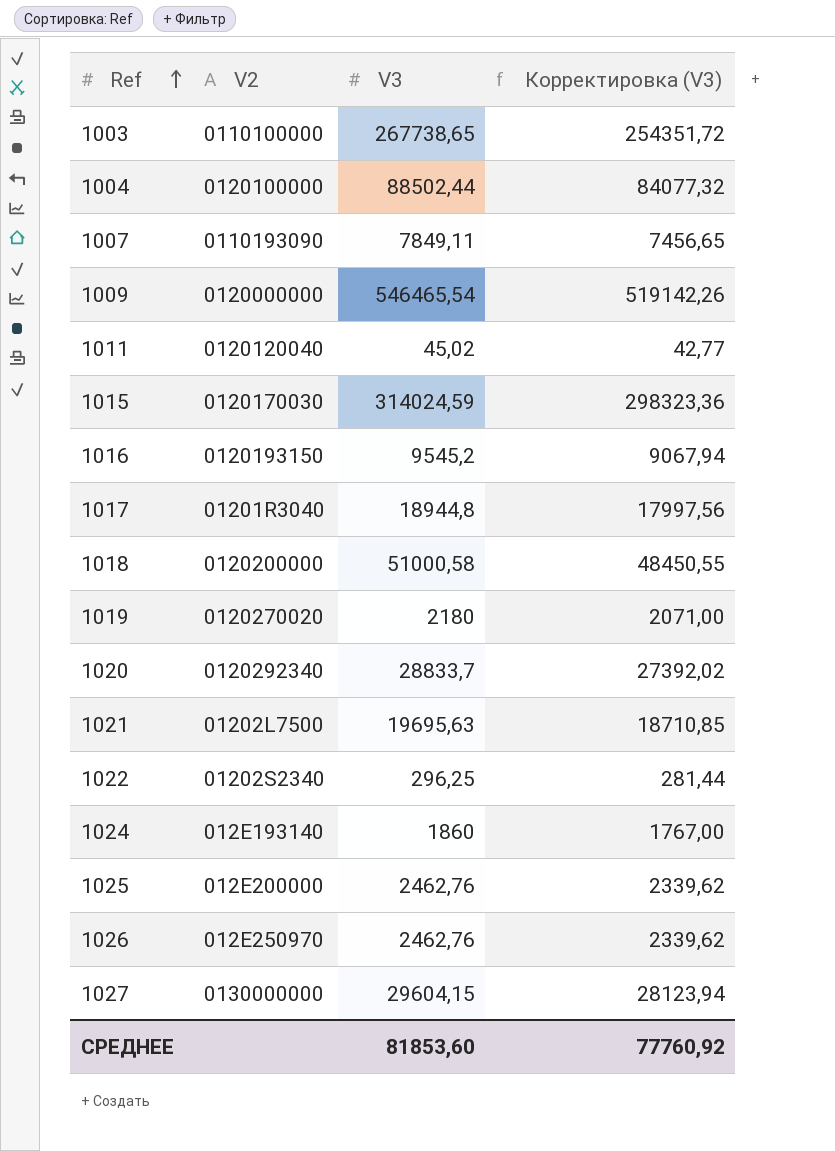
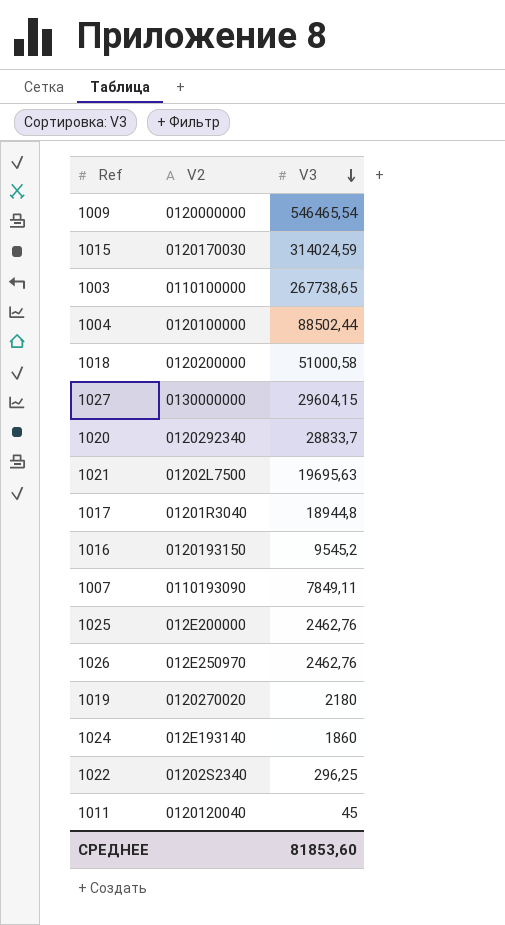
row order: Ref ascending -> V3 descending
column Корректировка (V3) | formula: [V3] * 0,95 -> none
1011 | V3: 45,02 -> 45

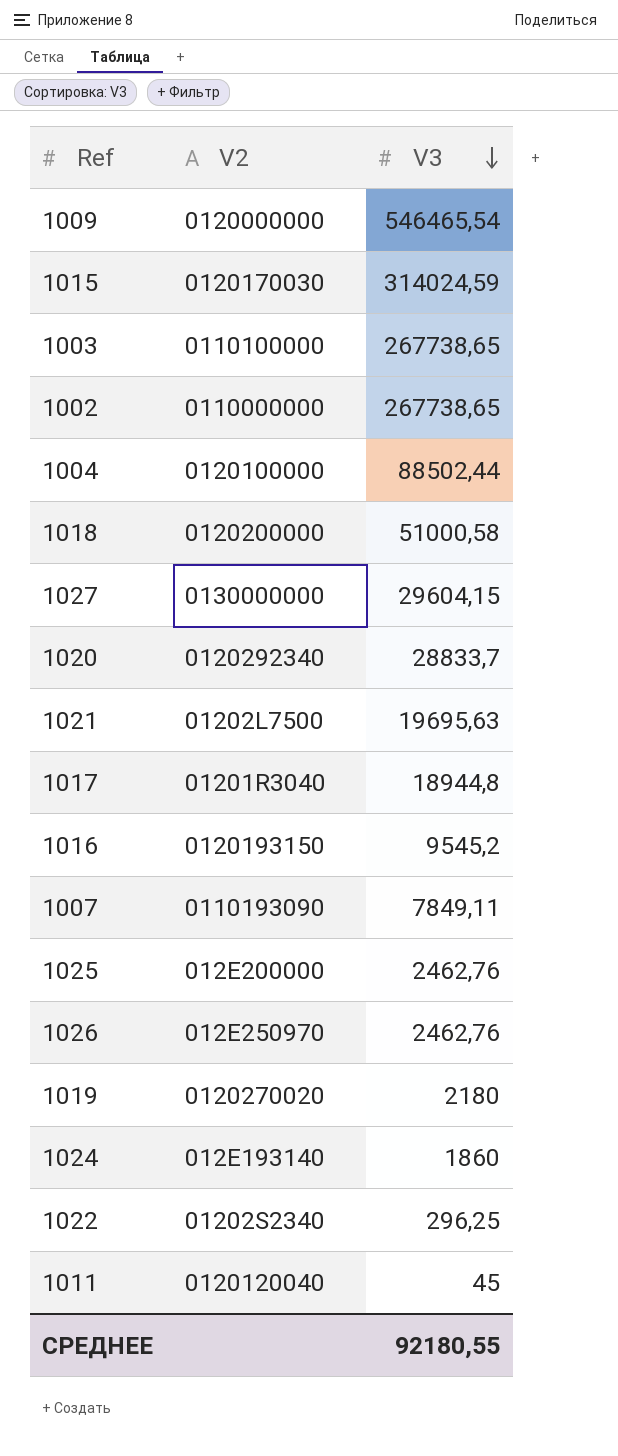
row 1002: none -> 0110000000 | 267738,65
СРЕДНЕЕ | V3: 81853,60 -> 92180,55

